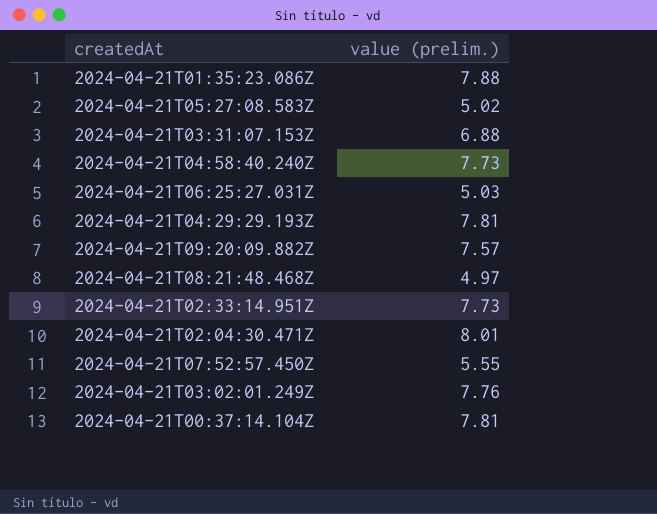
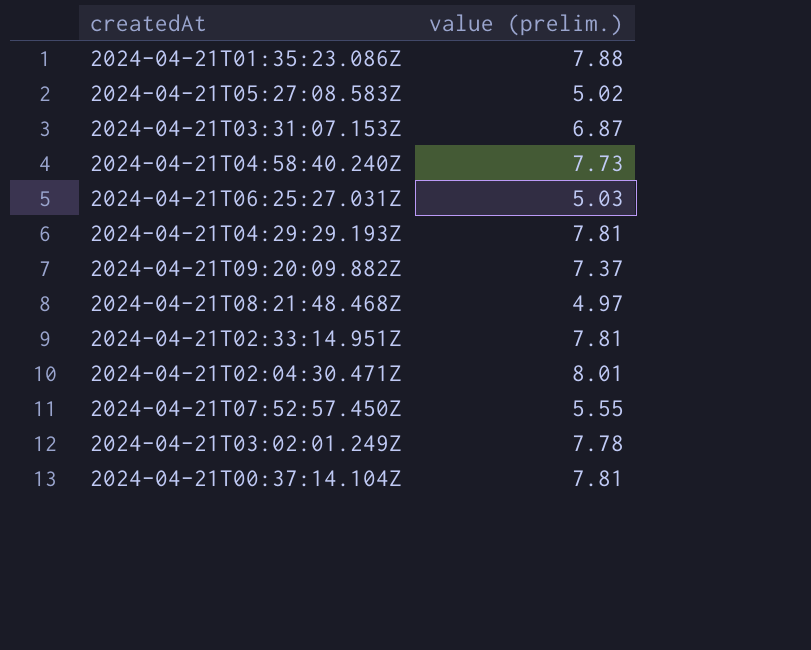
2024-04-21T03:31:07.153Z | value (prelim.): 6.88 -> 6.87
2024-04-21T09:20:09.882Z | value (prelim.): 7.57 -> 7.37
2024-04-21T02:33:14.951Z | value (prelim.): 7.73 -> 7.81
2024-04-21T03:02:01.249Z | value (prelim.): 7.76 -> 7.78

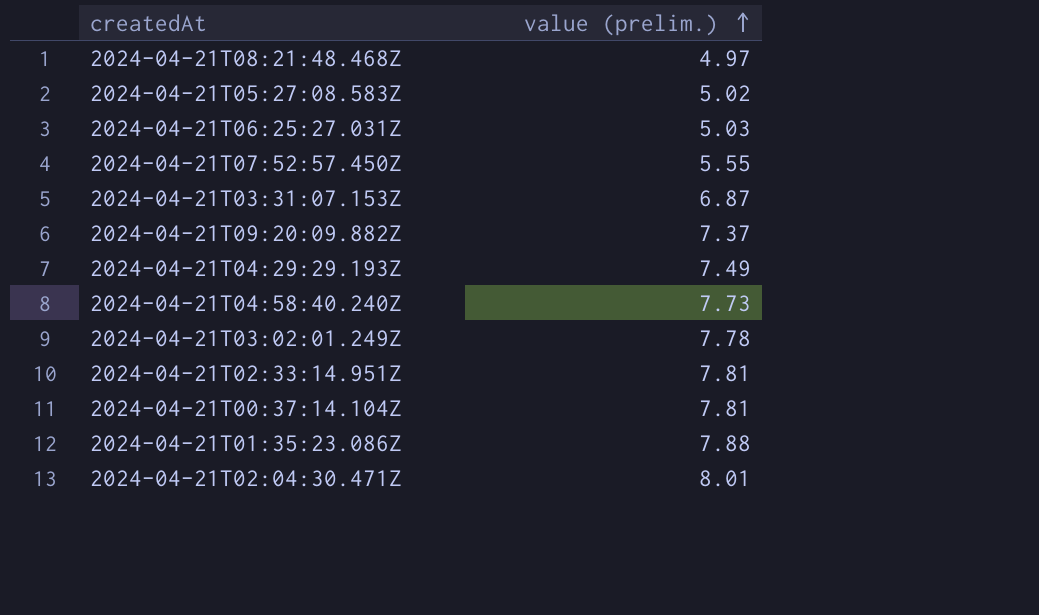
row order: none -> value (prelim.) ascending
2024-04-21T04:29:29.193Z | value (prelim.): 7.81 -> 7.49

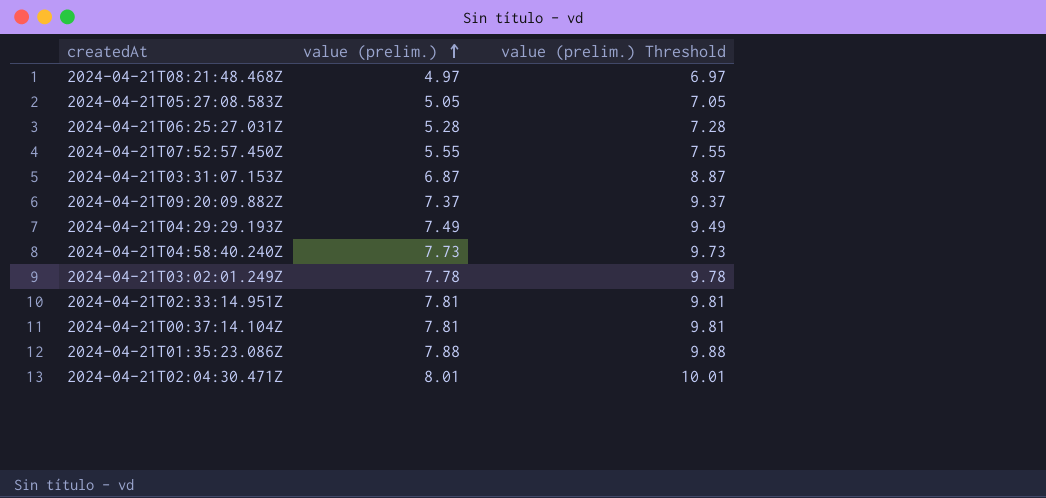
column value (prelim.) Threshold | formula: none -> [value (prelim.)] + 2
2024-04-21T05:27:08.583Z | value (prelim.): 5.02 -> 5.05
2024-04-21T06:25:27.031Z | value (prelim.): 5.03 -> 5.28

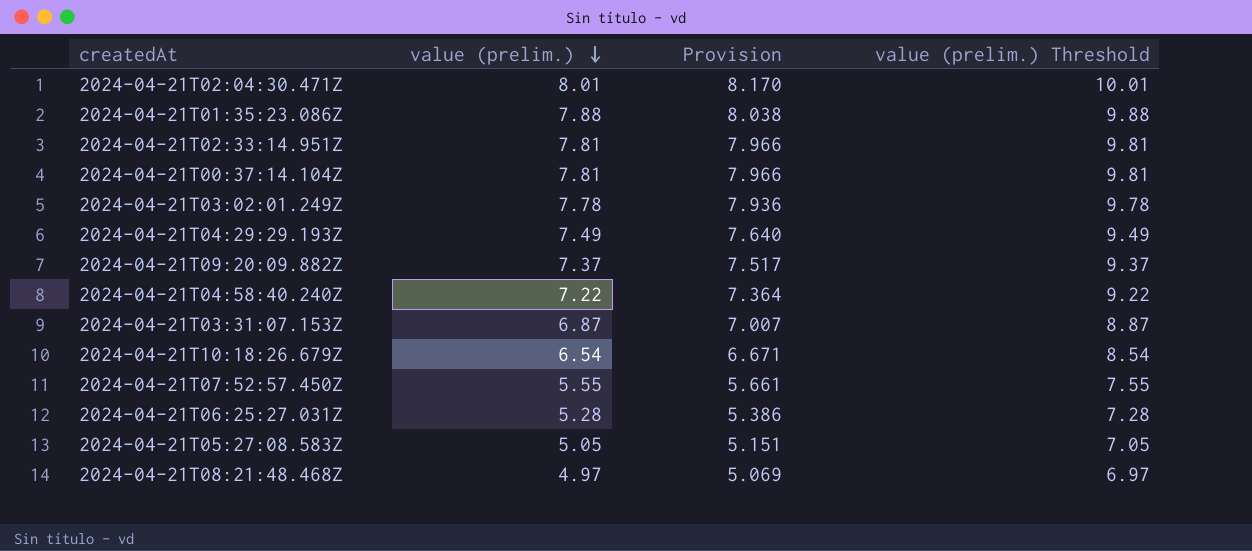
row order: value (prelim.) ascending -> value (prelim.) descending
column Provision | formula: none -> [value (prelim.)] * 1.02
2024-04-21T04:58:40.240Z | value (prelim.): 7.73 -> 7.22
2024-04-21T04:58:40.240Z | value (prelim.) Threshold: 9.73 -> 9.22
row 2024-04-21T10:18:26.679Z: none -> 6.54 | 6.671 | 8.54

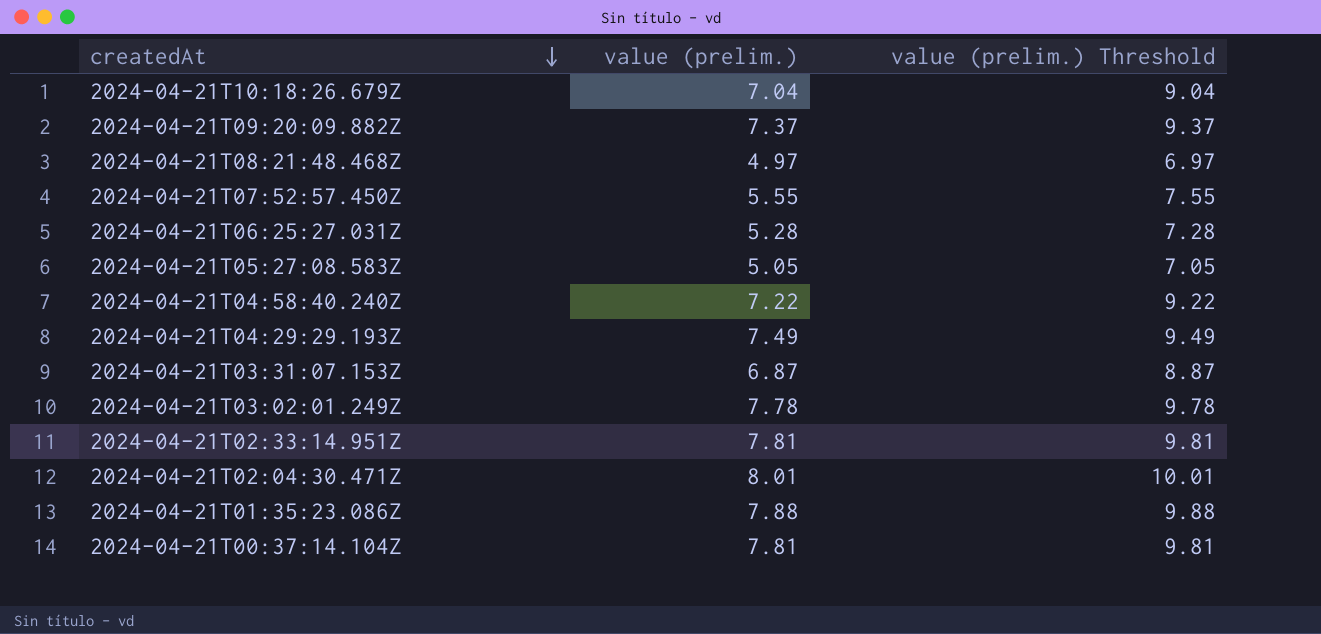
row order: value (prelim.) descending -> createdAt descending
column Provision | formula: [value (prelim.)] * 1.02 -> none
2024-04-21T10:18:26.679Z | value (prelim.): 6.54 -> 7.04
2024-04-21T10:18:26.679Z | value (prelim.) Threshold: 8.54 -> 9.04

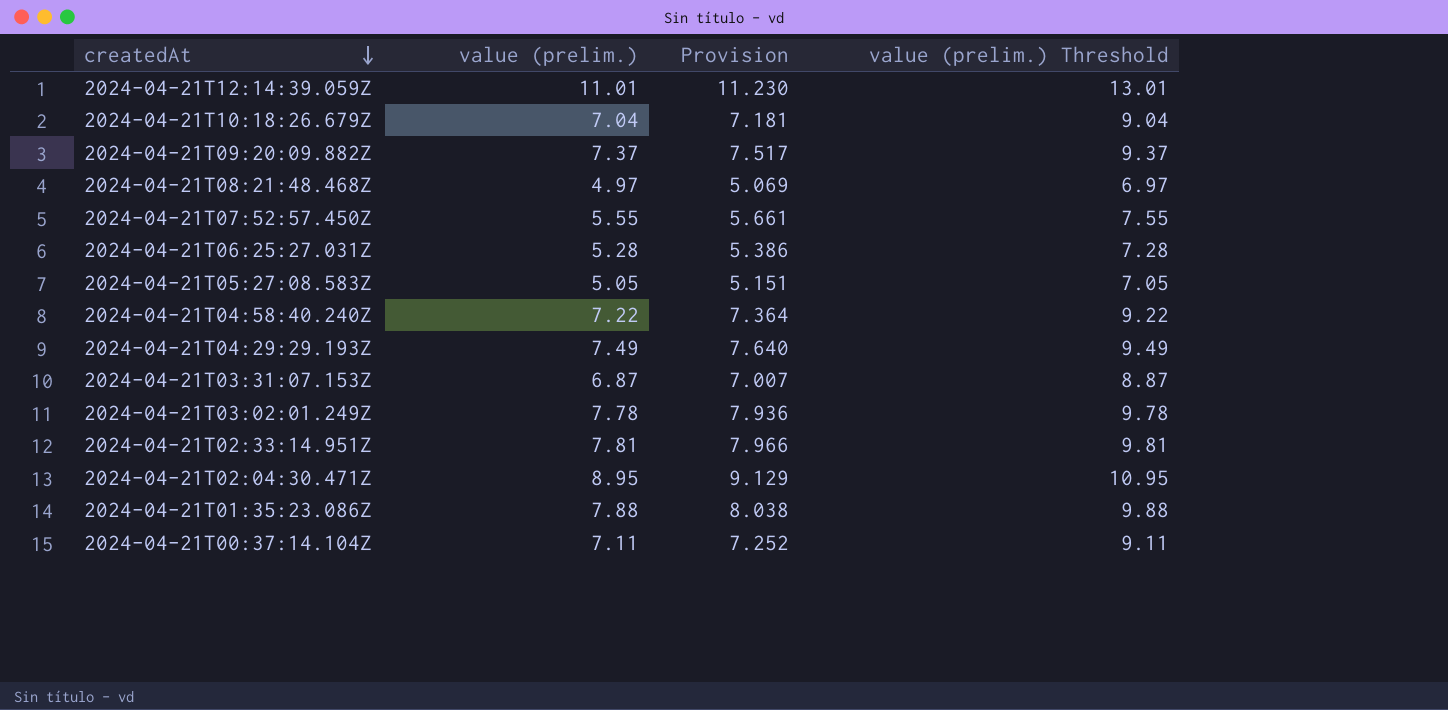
column Provision | formula: none -> [value (prelim.)] * 1.02
row 2024-04-21T12:14:39.059Z: none -> 11.01 | 11.230 | 13.01
2024-04-21T02:04:30.471Z | value (prelim.): 8.01 -> 8.95
2024-04-21T02:04:30.471Z | value (prelim.) Threshold: 10.01 -> 10.95
2024-04-21T00:37:14.104Z | value (prelim.): 7.81 -> 7.11
2024-04-21T00:37:14.104Z | value (prelim.) Threshold: 9.81 -> 9.11

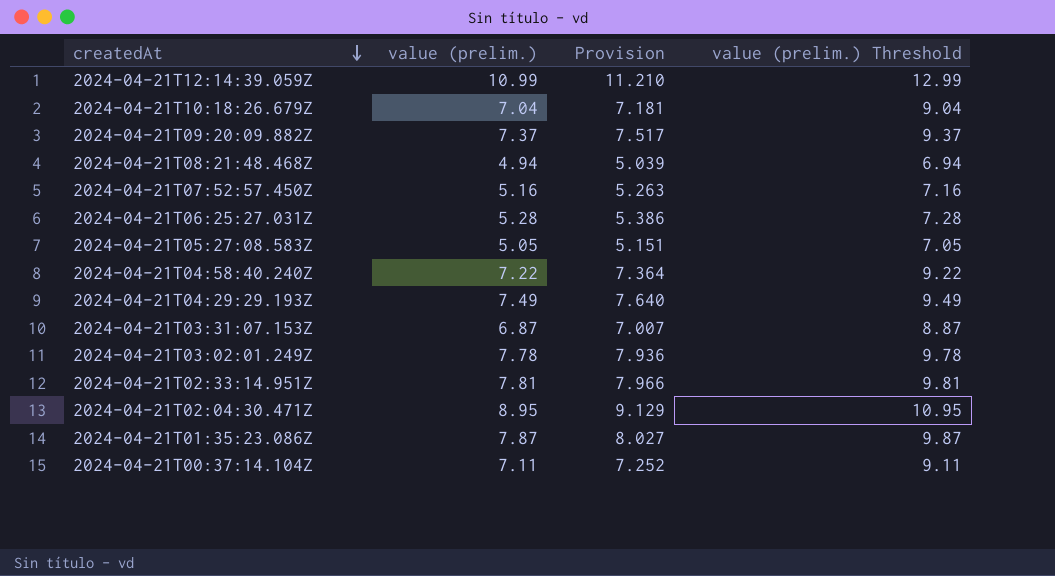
2024-04-21T12:14:39.059Z | value (prelim.): 11.01 -> 10.99
2024-04-21T12:14:39.059Z | Provision: 11.230 -> 11.210
2024-04-21T12:14:39.059Z | value (prelim.) Threshold: 13.01 -> 12.99
2024-04-21T08:21:48.468Z | value (prelim.): 4.97 -> 4.94
2024-04-21T08:21:48.468Z | Provision: 5.069 -> 5.039
2024-04-21T08:21:48.468Z | value (prelim.) Threshold: 6.97 -> 6.94
2024-04-21T07:52:57.450Z | value (prelim.): 5.55 -> 5.16
2024-04-21T07:52:57.450Z | Provision: 5.661 -> 5.263
2024-04-21T07:52:57.450Z | value (prelim.) Threshold: 7.55 -> 7.16
2024-04-21T01:35:23.086Z | value (prelim.): 7.88 -> 7.87
2024-04-21T01:35:23.086Z | Provision: 8.038 -> 8.027
2024-04-21T01:35:23.086Z | value (prelim.) Threshold: 9.88 -> 9.87

